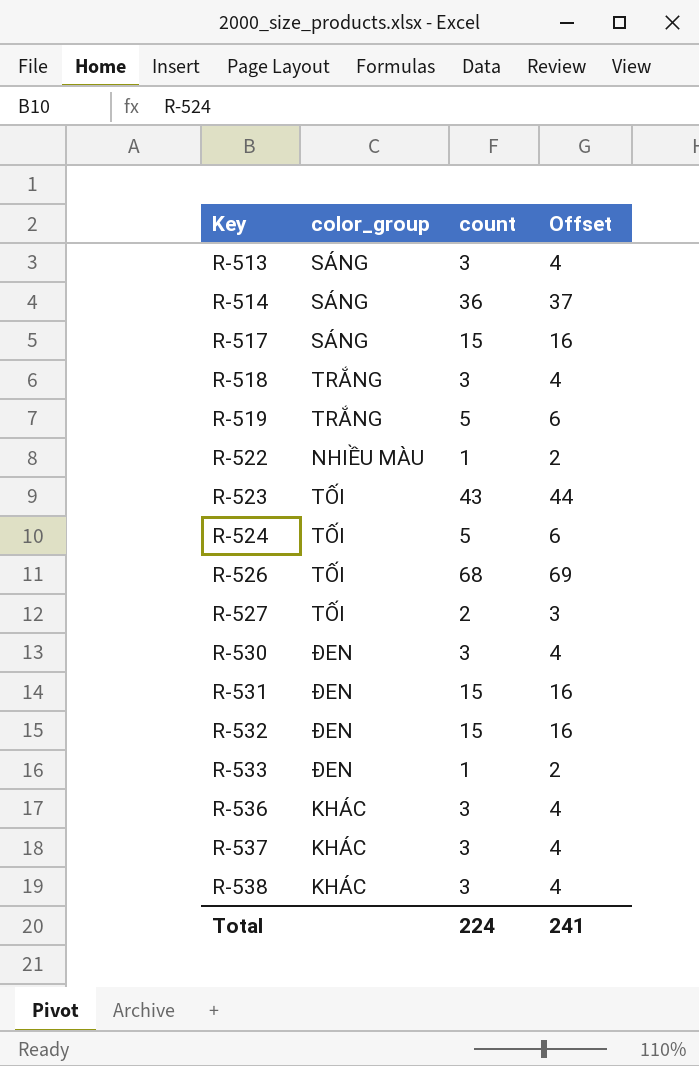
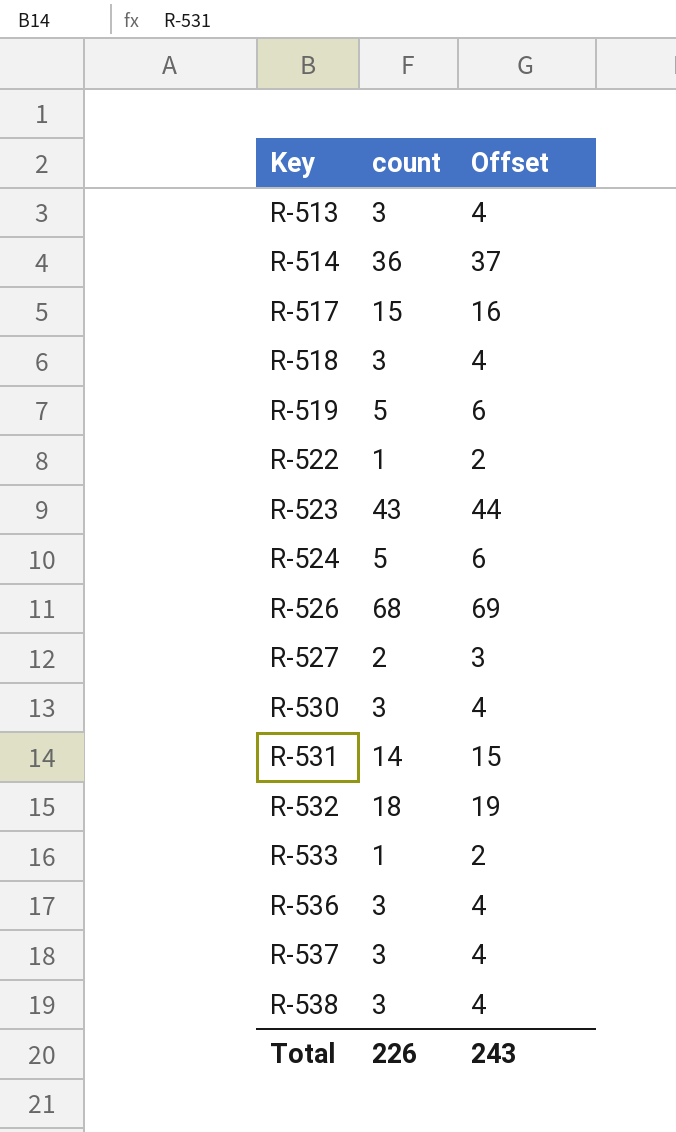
column color_group | position: 2 -> none
R-531 | count: 15 -> 14
R-531 | Offset: 16 -> 15
R-532 | count: 15 -> 18
R-532 | Offset: 16 -> 19
Total | count: 224 -> 226
Total | Offset: 241 -> 243

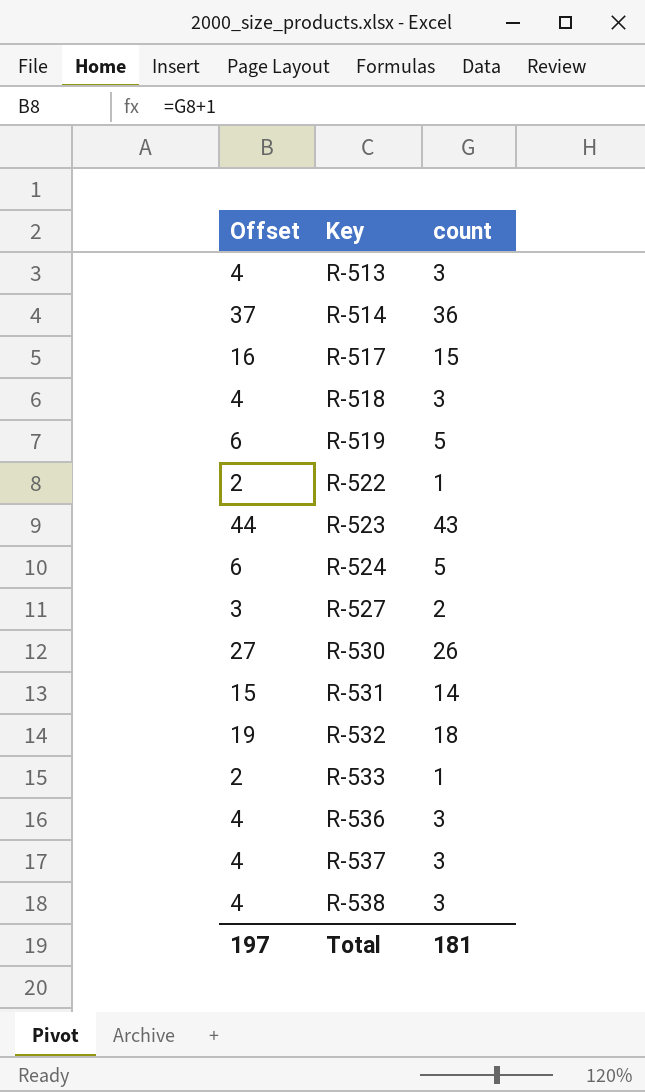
column Offset | position: 3 -> 1
row R-526: 68 | 69 -> none
R-530 | Offset: 4 -> 27
R-530 | count: 3 -> 26
Total | Offset: 243 -> 197
Total | count: 226 -> 181

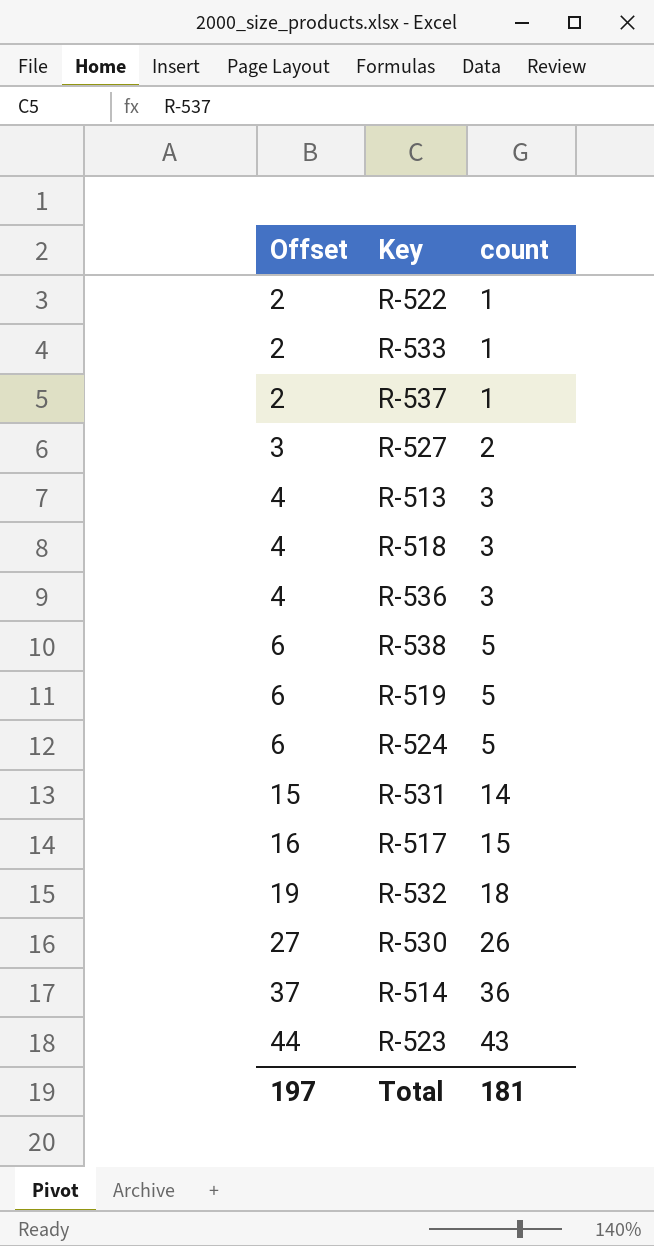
row order: Key ascending -> Offset ascending
R-537 | Offset: 4 -> 2
R-537 | count: 3 -> 1
R-538 | Offset: 4 -> 6
R-538 | count: 3 -> 5

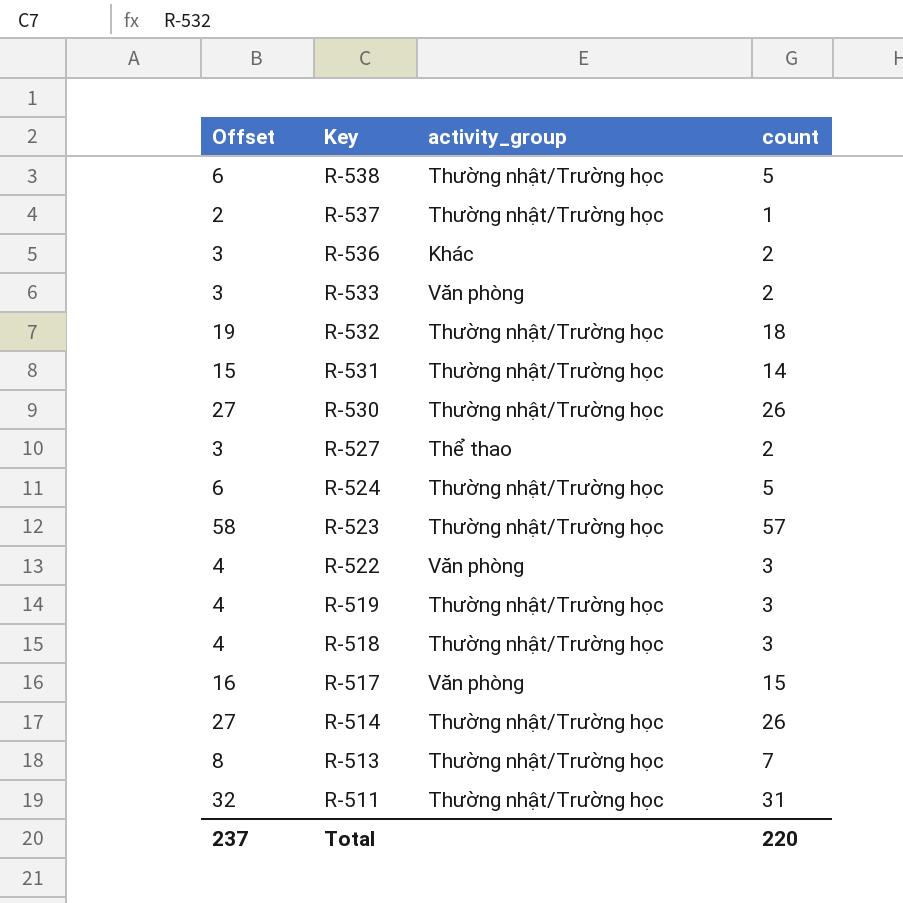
row order: Offset ascending -> Key descending
column activity_group | position: none -> 3
R-536 | Offset: 4 -> 3
R-536 | count: 3 -> 2
R-533 | Offset: 2 -> 3
R-533 | count: 1 -> 2
R-523 | Offset: 44 -> 58
R-523 | count: 43 -> 57
R-522 | Offset: 2 -> 4
R-522 | count: 1 -> 3
R-519 | Offset: 6 -> 4
R-519 | count: 5 -> 3
R-514 | Offset: 37 -> 27
R-514 | count: 36 -> 26
R-513 | Offset: 4 -> 8
R-513 | count: 3 -> 7
row R-511: none -> 32 | Thường nhật/Trường học | 31
Total | Offset: 197 -> 237
Total | count: 181 -> 220

